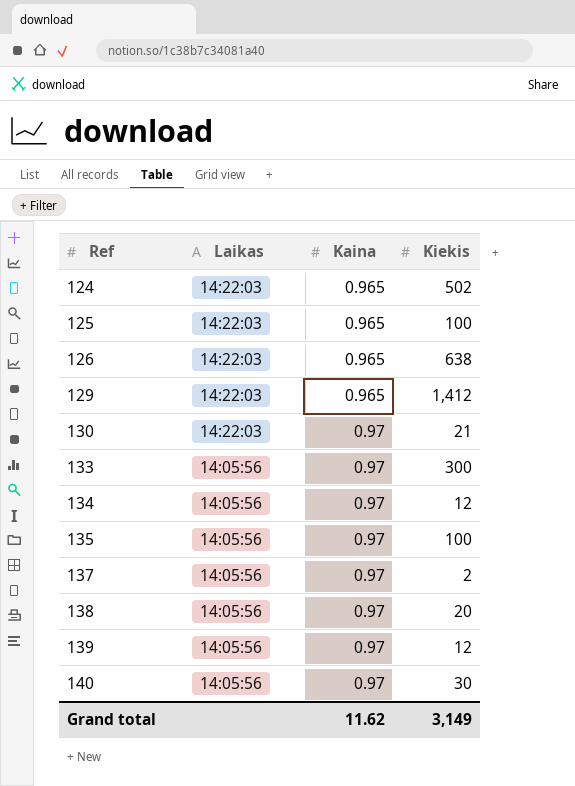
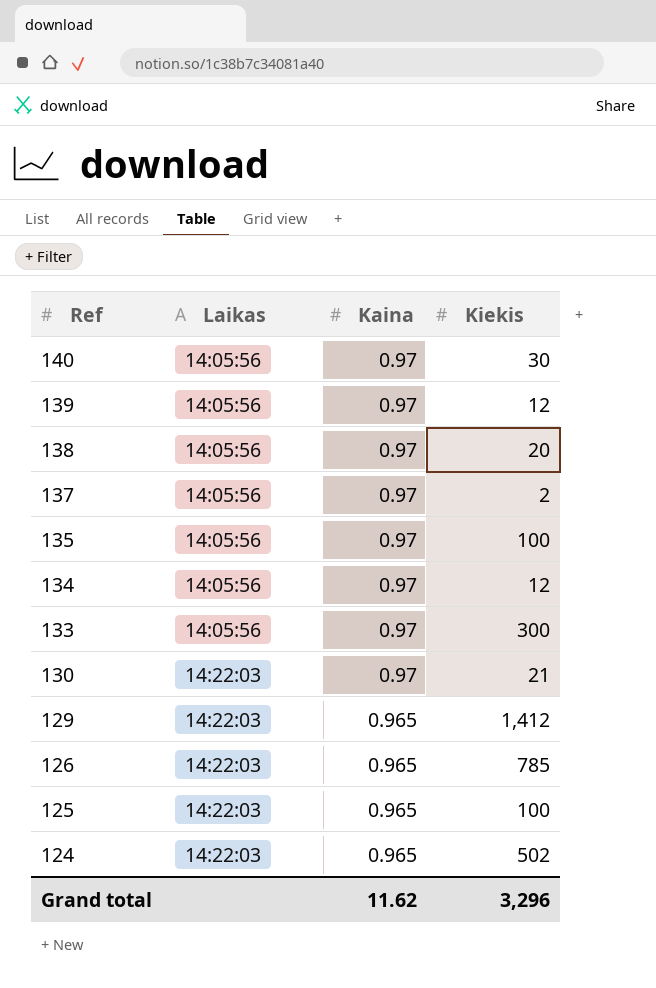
row order: Ref ascending -> Ref descending
126 | Kiekis: 638 -> 785
Grand total | Kiekis: 3,149 -> 3,296

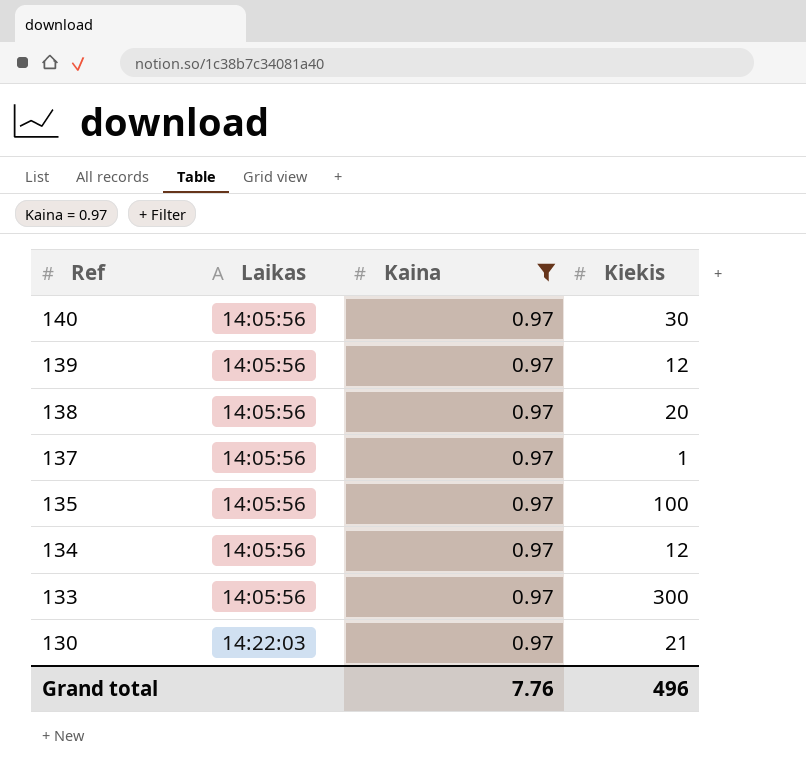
filter: none -> Kaina = 0.97
137 | Kiekis: 2 -> 1
Grand total | Kaina: 11.62 -> 7.76
Grand total | Kiekis: 3,296 -> 496

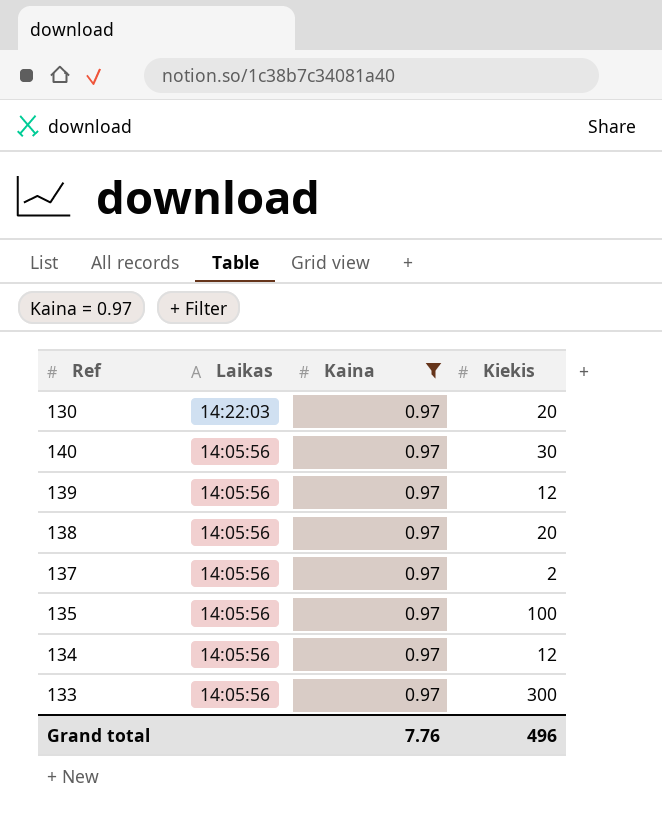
row order: Ref descending -> Laikas descending
130 | Kiekis: 21 -> 20
137 | Kiekis: 1 -> 2

